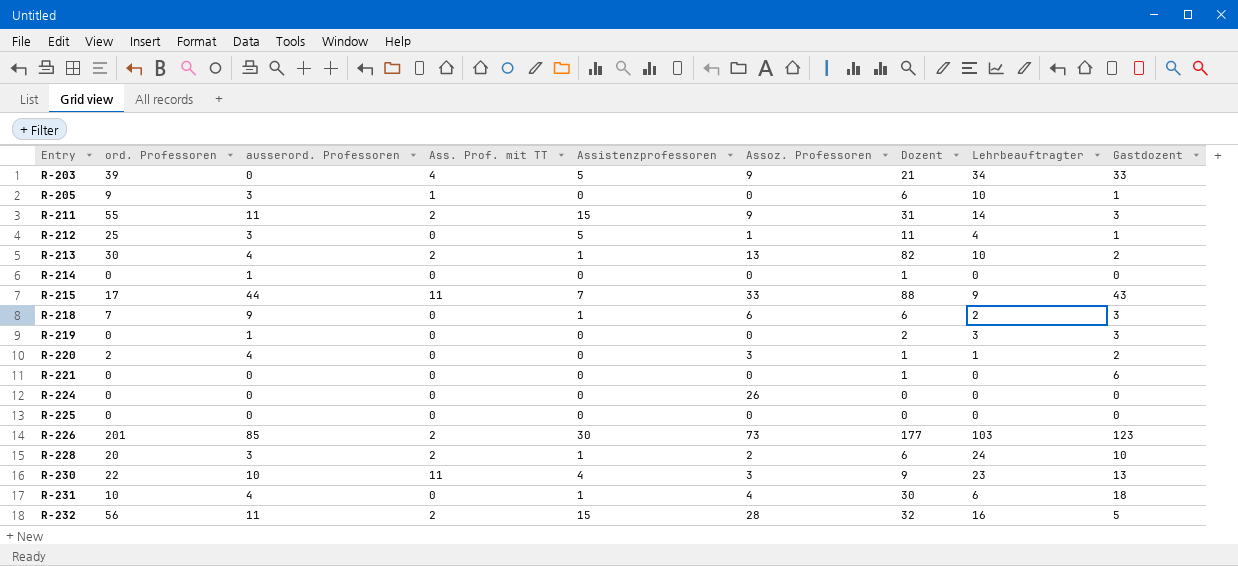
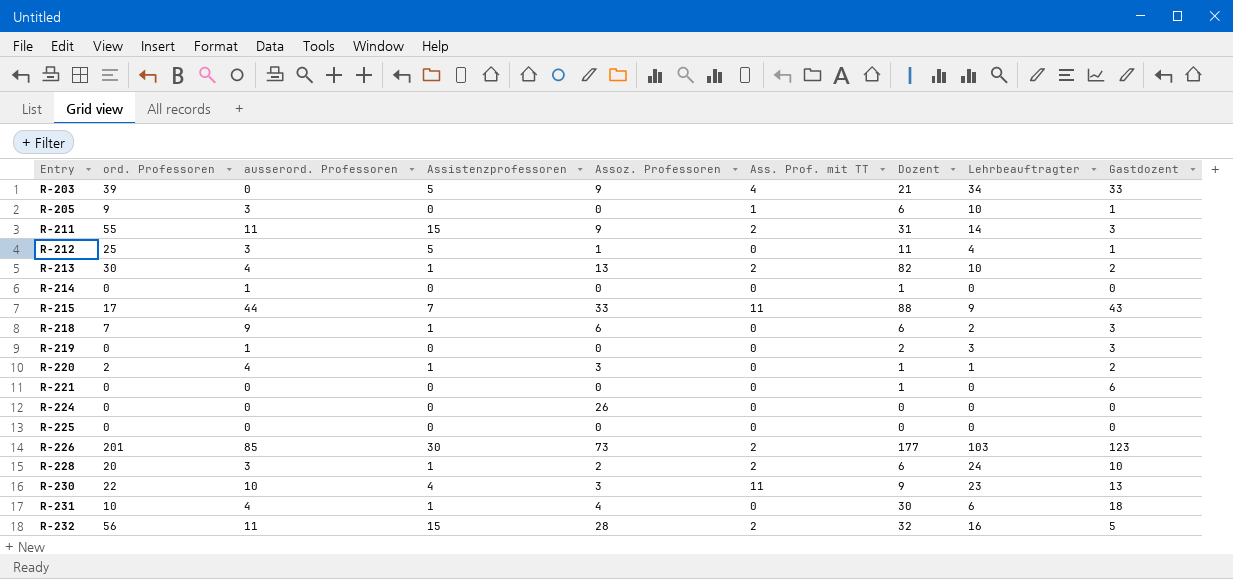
column Ass. Prof. mit TT | position: 4 -> 6
R-220 | Assistenzprofessoren: 0 -> 1

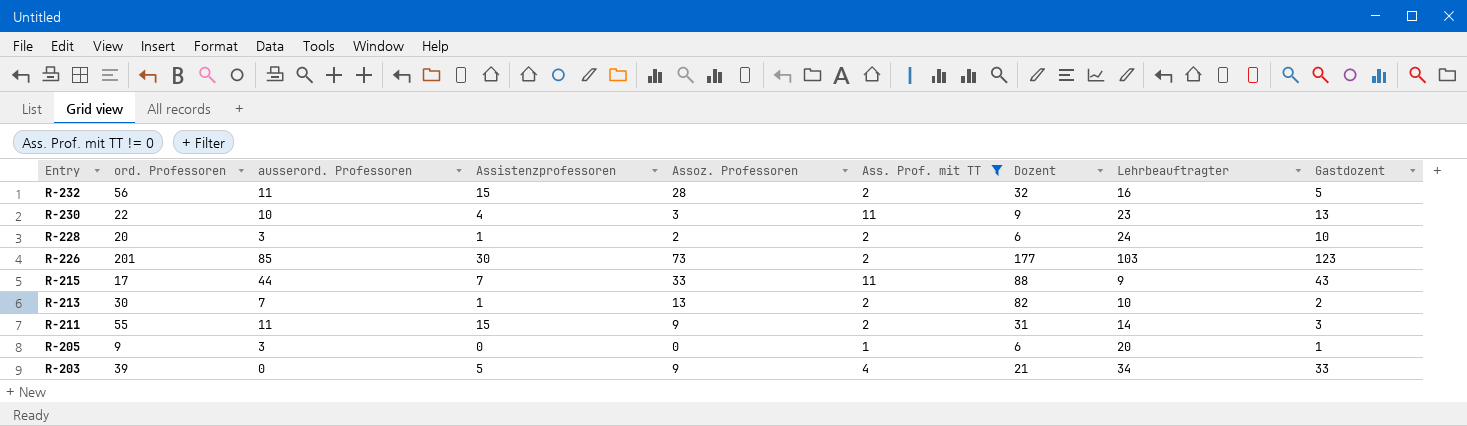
filter: none -> Ass. Prof. mit TT != 0
row order: Entry ascending -> Entry descending
R-213 | ausserord. Professoren: 4 -> 7
R-205 | Lehrbeauftragter: 10 -> 20

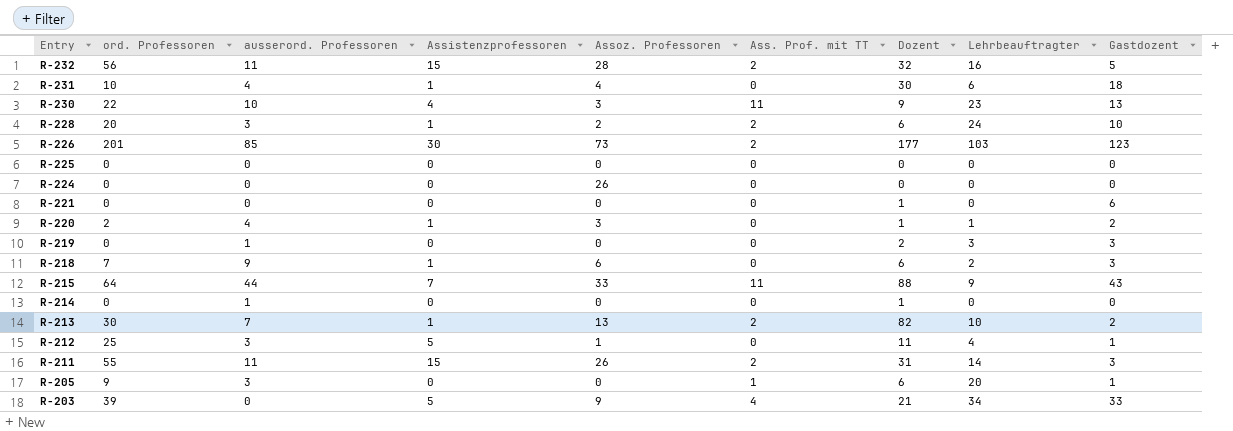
filter: Ass. Prof. mit TT != 0 -> none
R-215 | ord. Professoren: 17 -> 64
R-211 | Assoz. Professoren: 9 -> 26

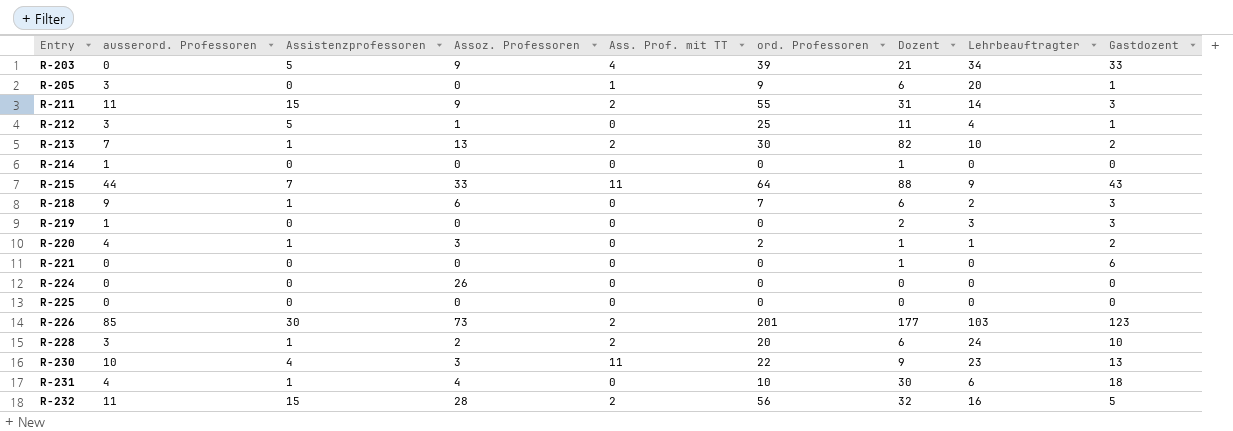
row order: Entry descending -> Entry ascending
column ord. Professoren | position: 2 -> 6
R-211 | Assoz. Professoren: 26 -> 9

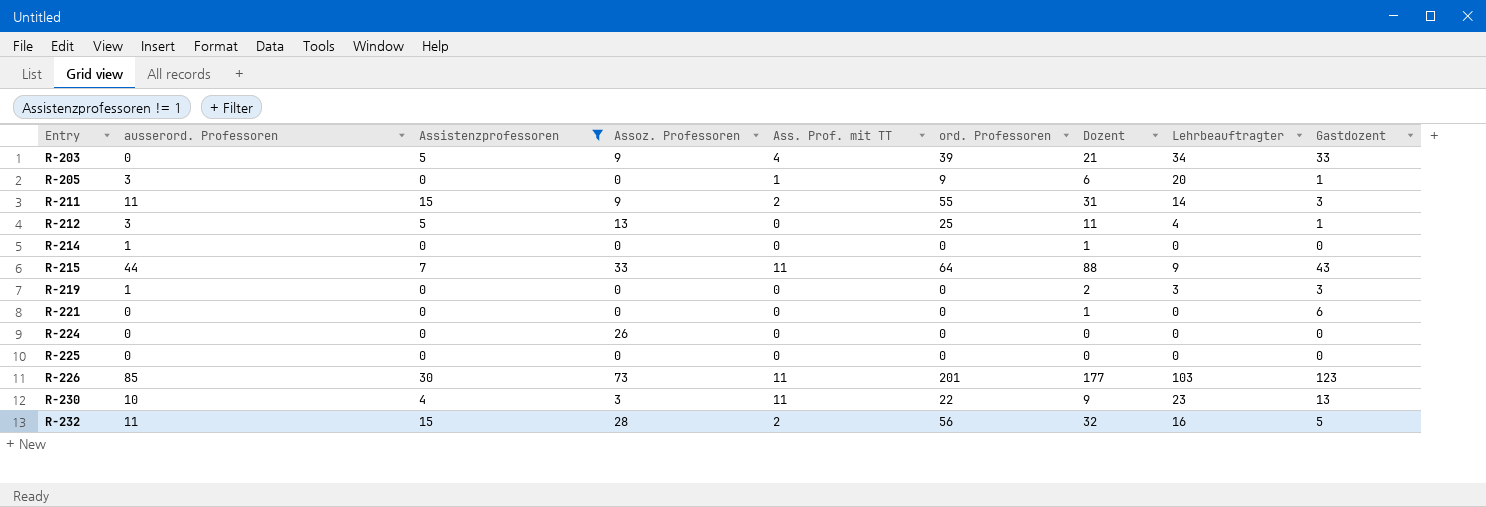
filter: none -> Assistenzprofessoren != 1
R-212 | Assoz. Professoren: 1 -> 13
R-226 | Ass. Prof. mit TT: 2 -> 11

